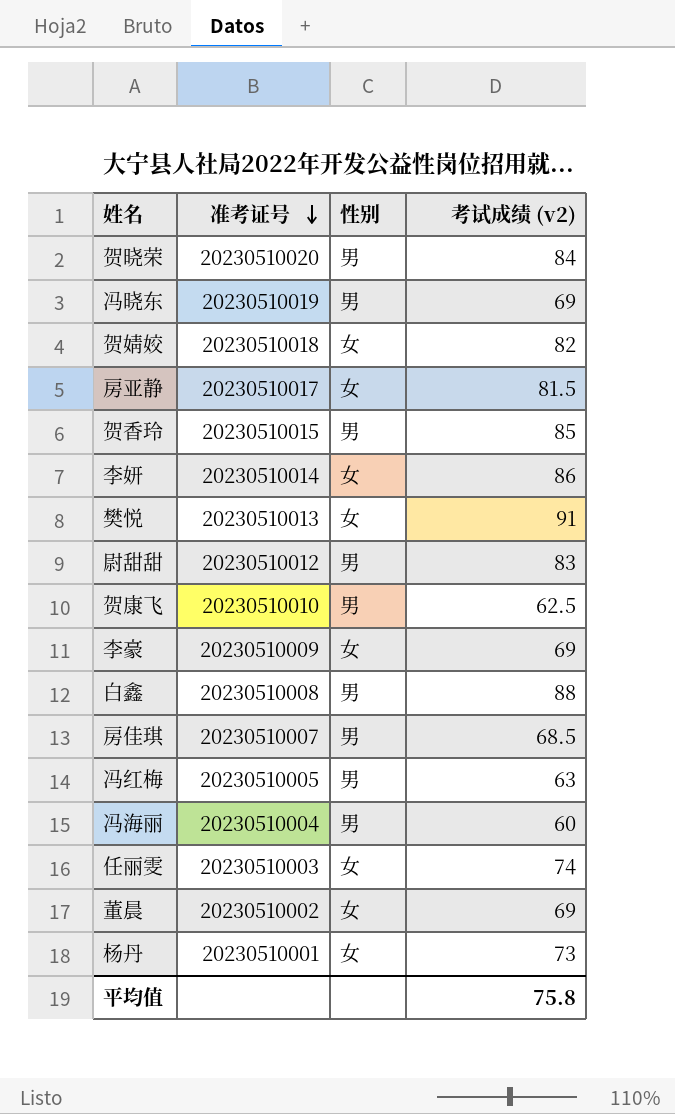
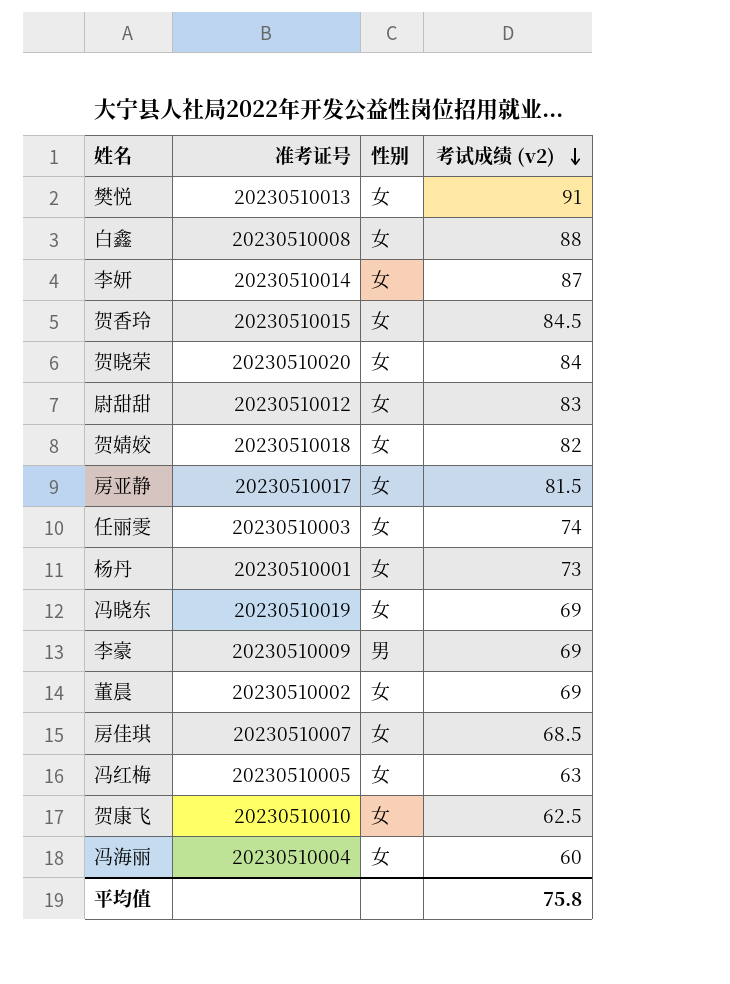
row order: 准考证号 descending -> 考试成绩 (v2) descending
白鑫 | 性别: 男 -> 女
李妍 | 考试成绩 (v2): 86 -> 87
贺香玲 | 性别: 男 -> 女
贺香玲 | 考试成绩 (v2): 85 -> 84.5
贺晓荣 | 性别: 男 -> 女
尉甜甜 | 性别: 男 -> 女
冯晓东 | 性别: 男 -> 女
李豪 | 性别: 女 -> 男
房佳琪 | 性别: 男 -> 女
冯红梅 | 性别: 男 -> 女
贺康飞 | 性别: 男 -> 女
冯海丽 | 性别: 男 -> 女

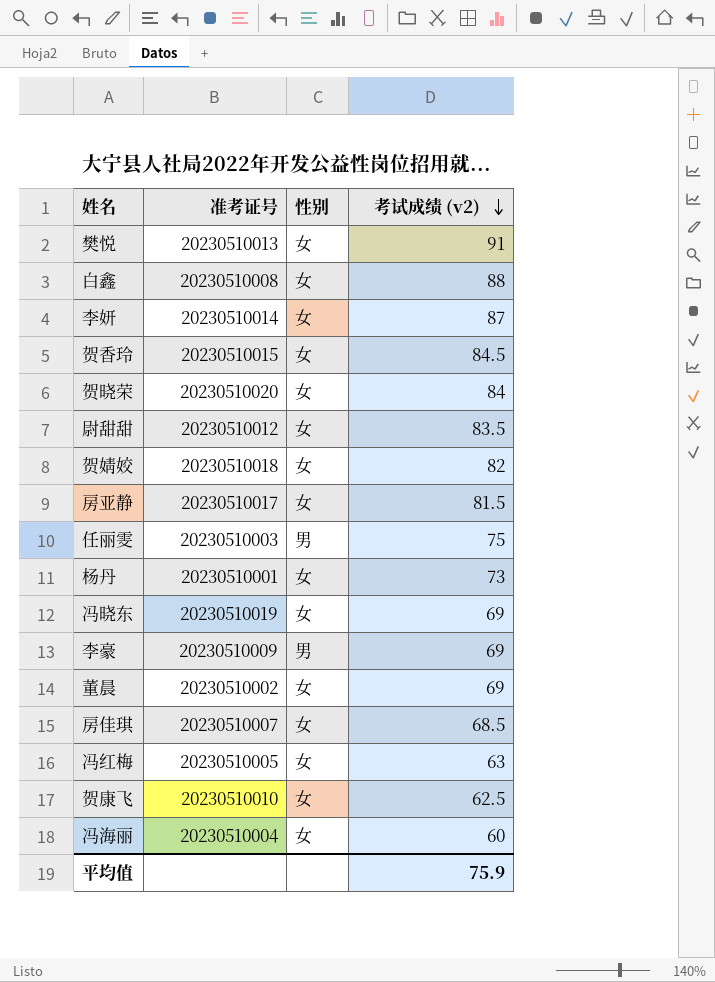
尉甜甜 | 考试成绩 (v2): 83 -> 83.5
任丽雯 | 性别: 女 -> 男
任丽雯 | 考试成绩 (v2): 74 -> 75
平均值 | 考试成绩 (v2): 75.8 -> 75.9

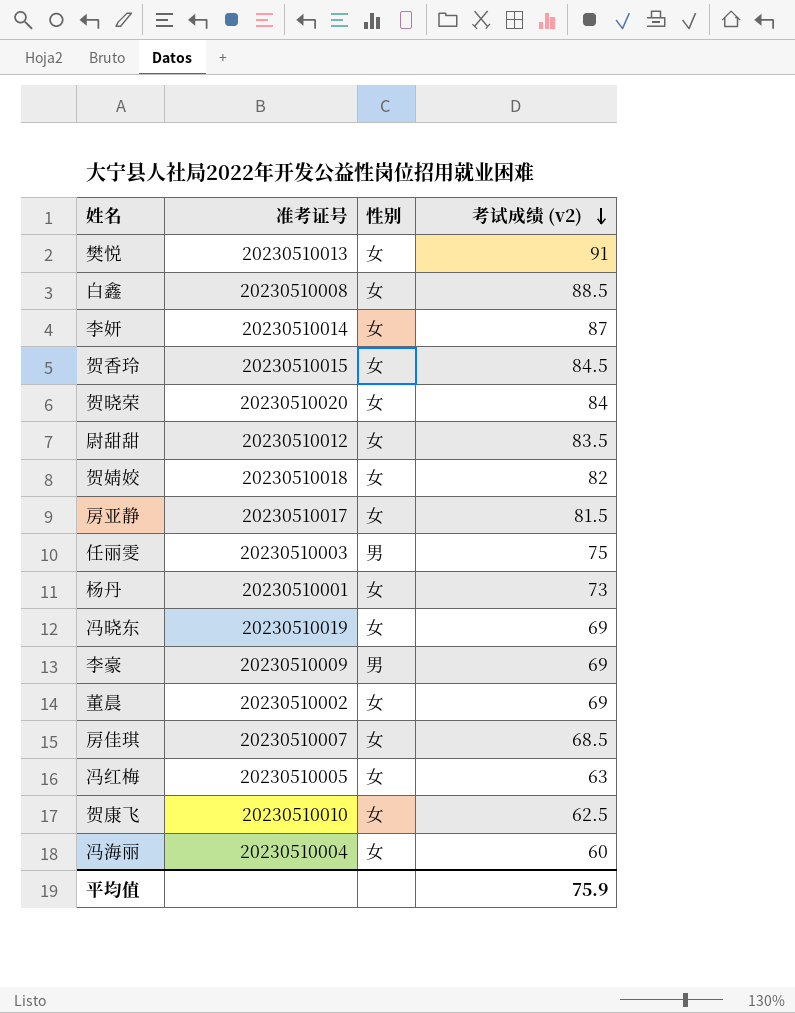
白鑫 | 考试成绩 (v2): 88 -> 88.5

